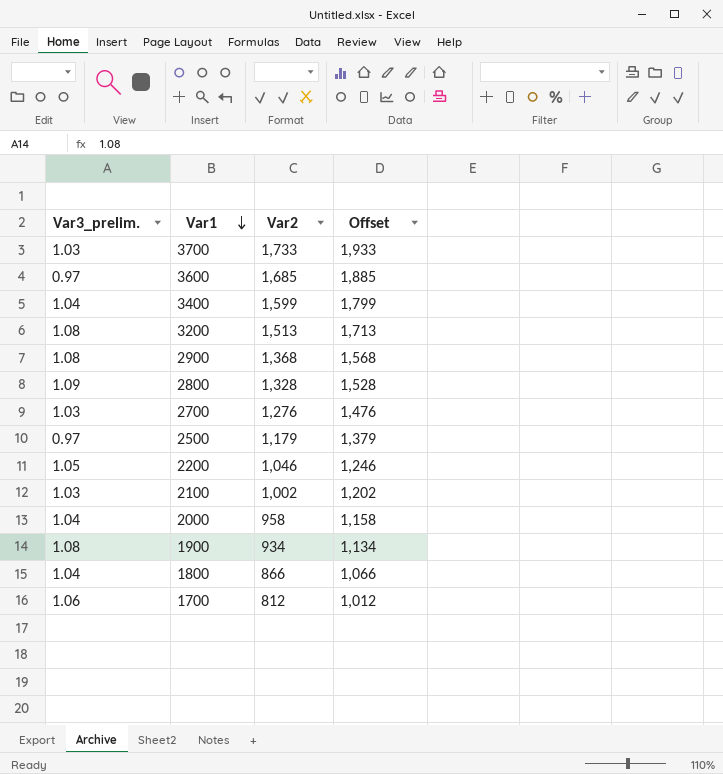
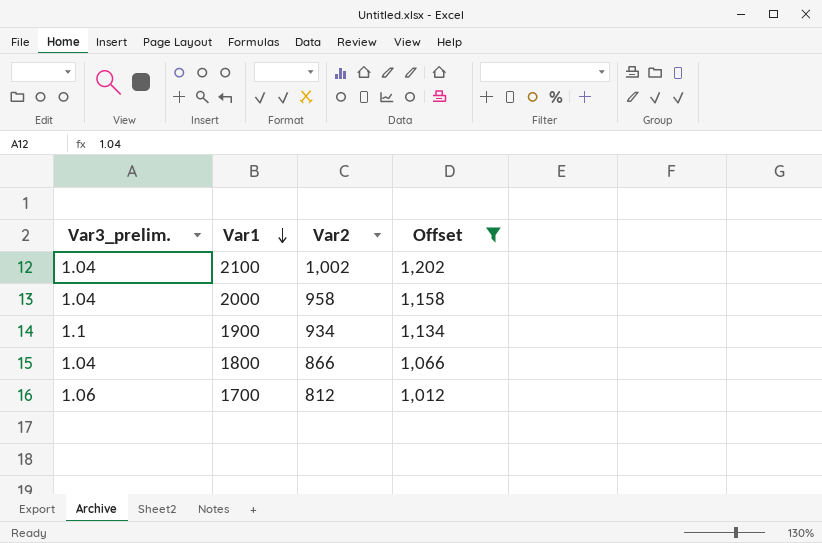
filter: none -> Offset <= 1,202
2100 | Var3_prelim.: 1.03 -> 1.04
1900 | Var3_prelim.: 1.08 -> 1.1

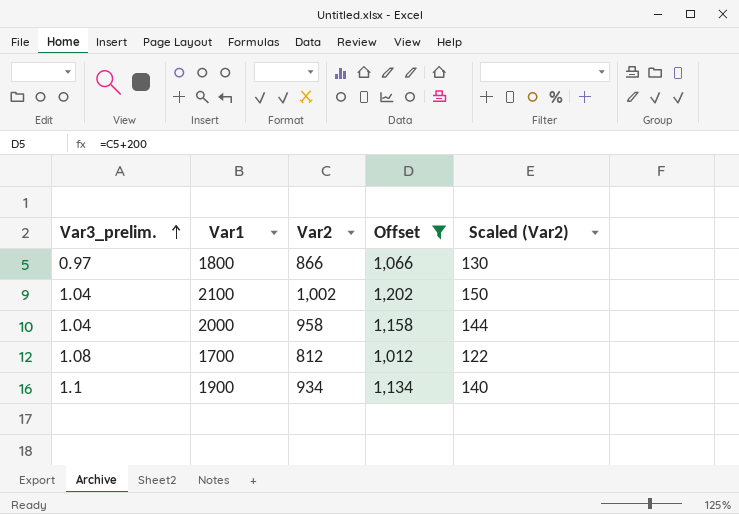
row order: Var1 descending -> Var3_prelim. ascending
column Scaled (Var2) | formula: none -> [Var2] * 0.15
1800 | Var3_prelim.: 1.04 -> 0.97
1700 | Var3_prelim.: 1.06 -> 1.08

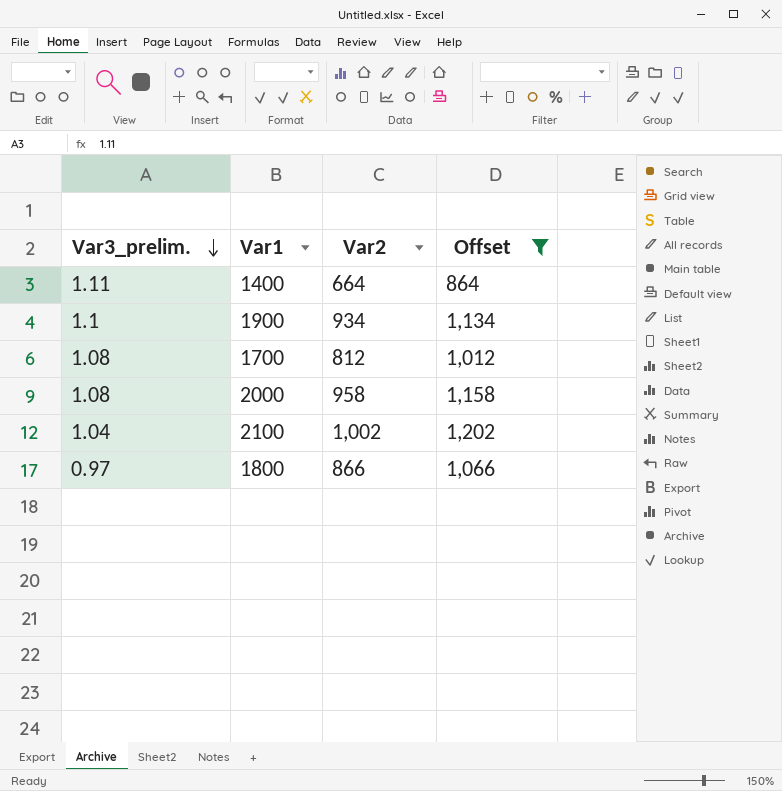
row order: Var3_prelim. ascending -> Var3_prelim. descending
column Scaled (Var2) | formula: [Var2] * 0.15 -> none
row 1400: none -> 1.11 | 664 | 864
2000 | Var3_prelim.: 1.04 -> 1.08

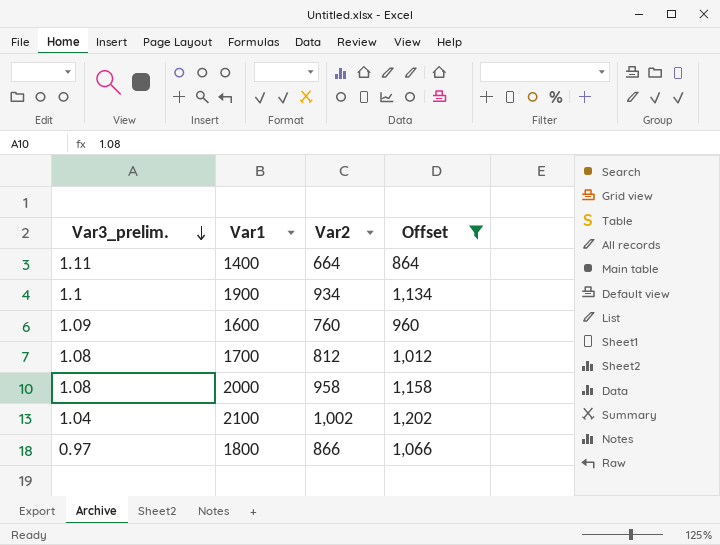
row 1600: none -> 1.09 | 760 | 960

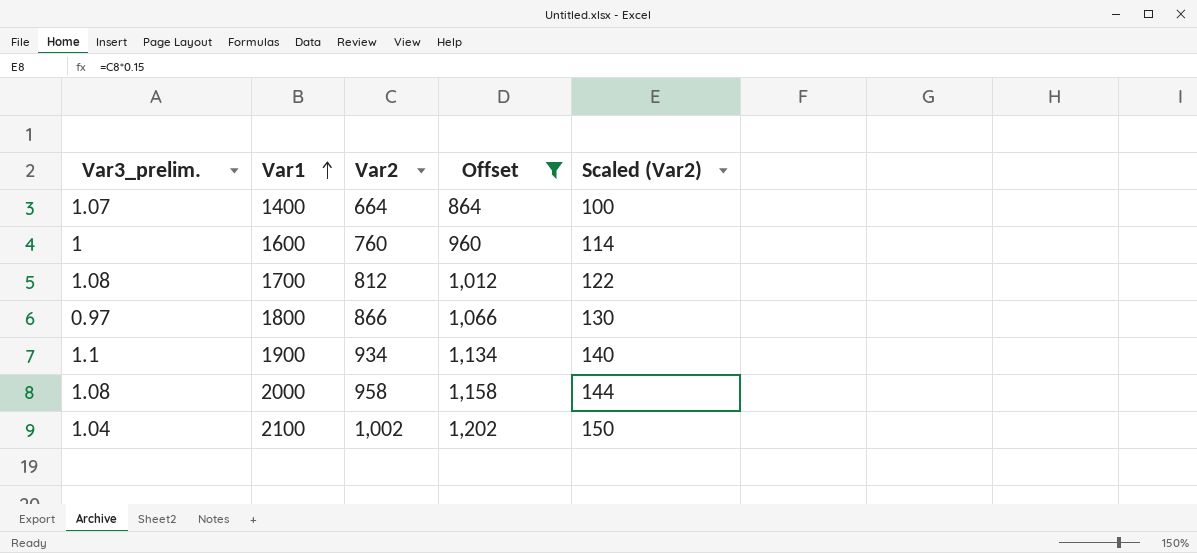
row order: Var3_prelim. descending -> Var1 ascending
column Scaled (Var2) | formula: none -> [Var2] * 0.15
1400 | Var3_prelim.: 1.11 -> 1.07
1600 | Var3_prelim.: 1.09 -> 1

